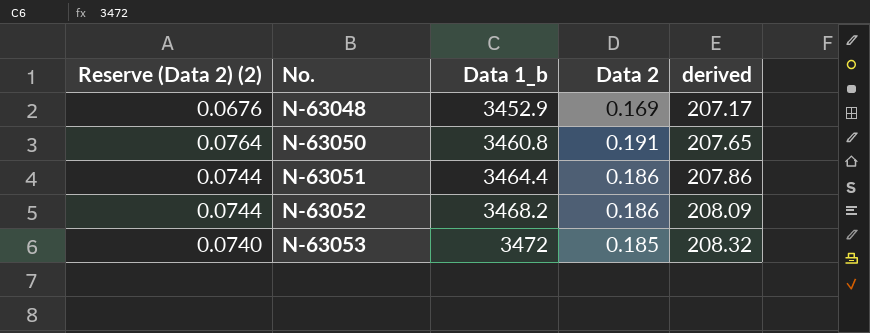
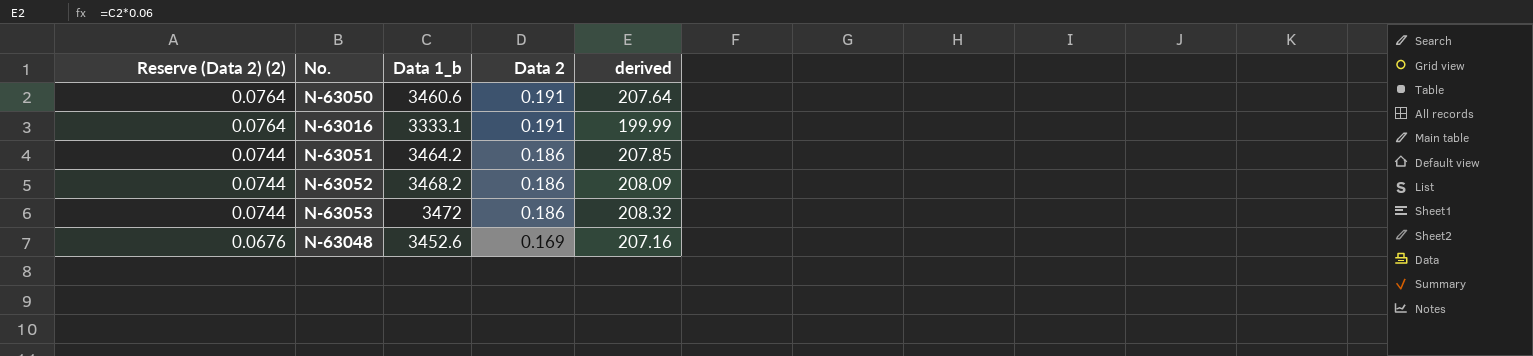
row order: No. ascending -> Reserve (Data 2) (2) descending
N-63050 | Data 1_b: 3460.8 -> 3460.6
N-63050 | derived: 207.65 -> 207.64
row N-63016: none -> 0.0764 | 3333.1 | 0.191 | 199.99
N-63051 | Data 1_b: 3464.4 -> 3464.2
N-63051 | derived: 207.86 -> 207.85
N-63053 | Reserve (Data 2) (2): 0.0740 -> 0.0744
N-63053 | Data 2: 0.185 -> 0.186
N-63048 | Data 1_b: 3452.9 -> 3452.6
N-63048 | derived: 207.17 -> 207.16

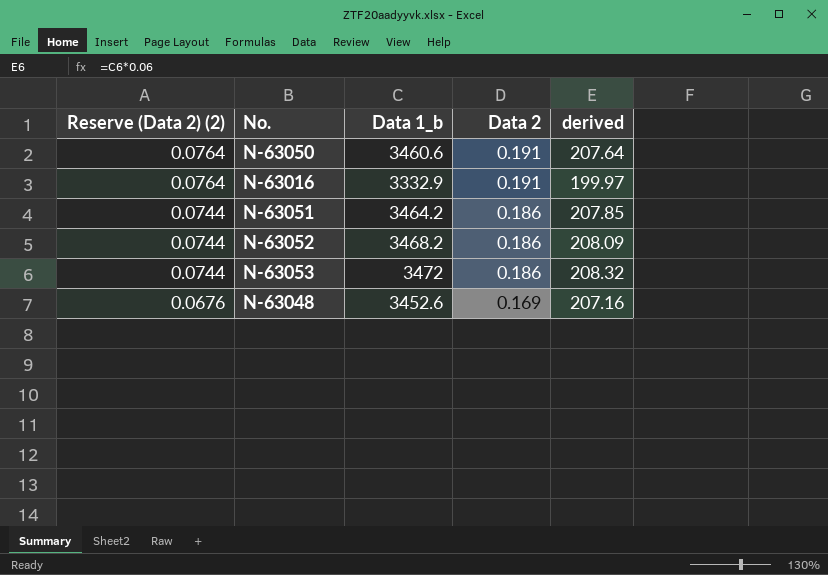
N-63016 | Data 1_b: 3333.1 -> 3332.9
N-63016 | derived: 199.99 -> 199.97

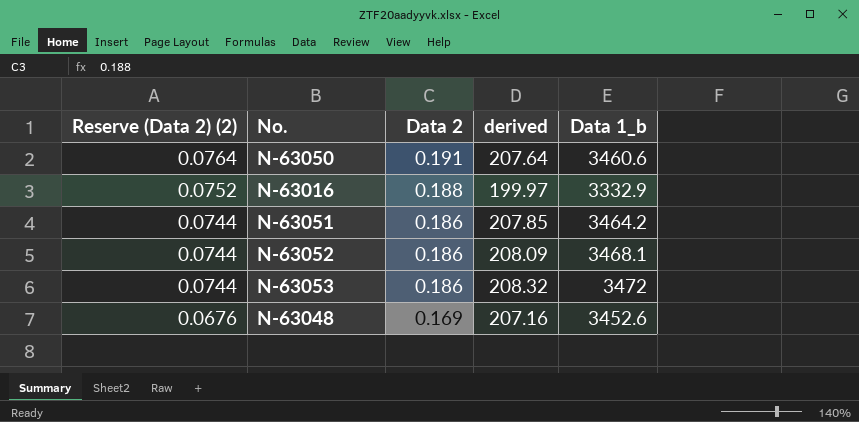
column Data 1_b | position: 3 -> 5
N-63016 | Reserve (Data 2) (2): 0.0764 -> 0.0752
N-63016 | Data 2: 0.191 -> 0.188
N-63052 | Data 1_b: 3468.2 -> 3468.1

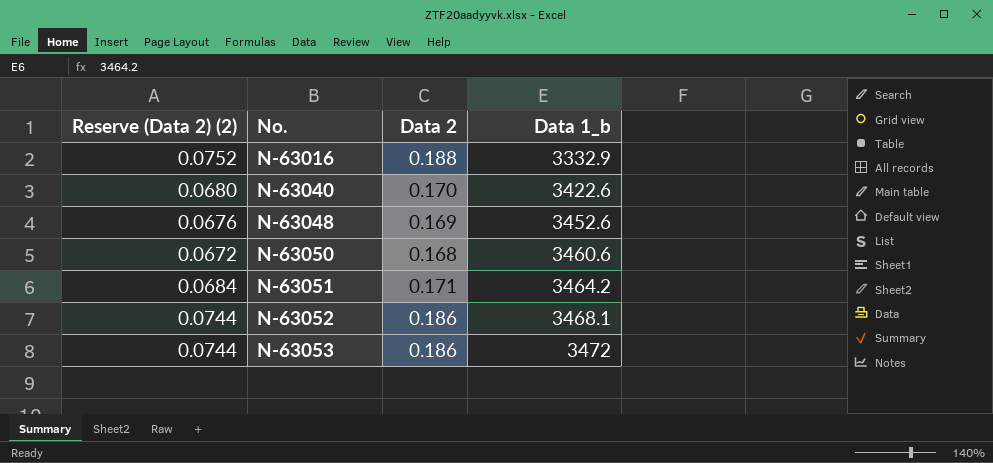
row order: Reserve (Data 2) (2) descending -> No. ascending
column derived | formula: [Data 1_b] * 0.06 -> none
row N-63040: none -> 0.0680 | 0.170 | 3422.6
N-63050 | Reserve (Data 2) (2): 0.0764 -> 0.0672
N-63050 | Data 2: 0.191 -> 0.168
N-63051 | Reserve (Data 2) (2): 0.0744 -> 0.0684
N-63051 | Data 2: 0.186 -> 0.171

